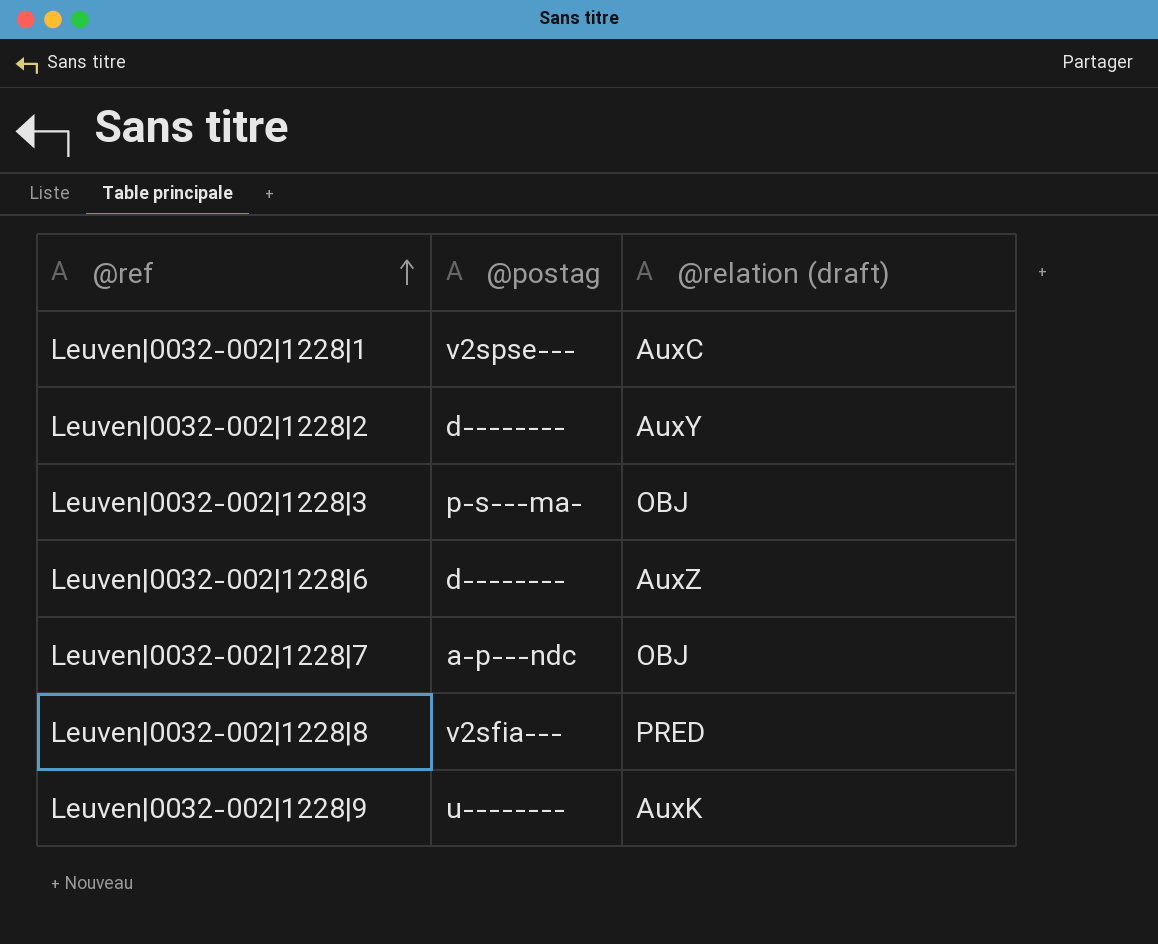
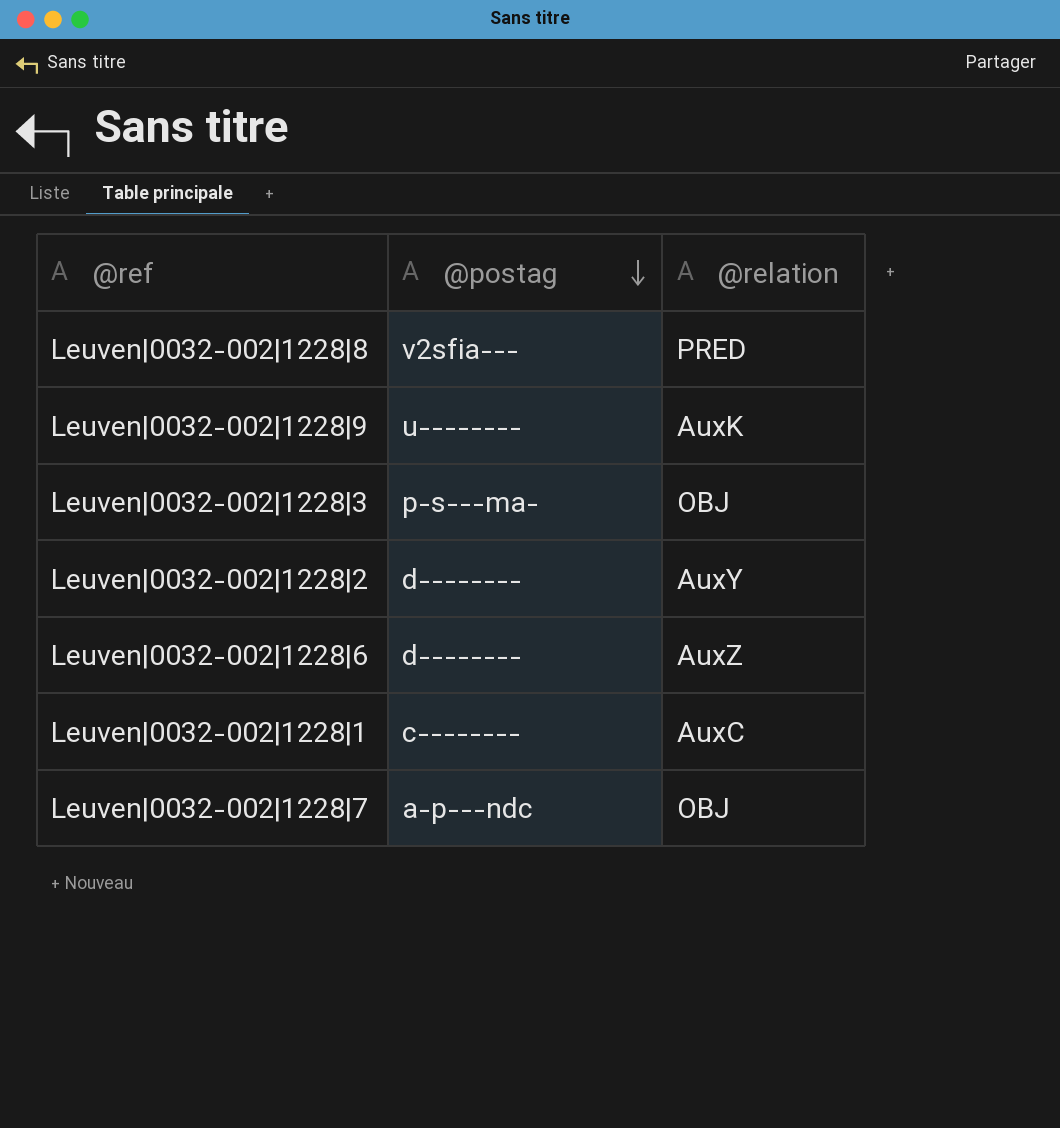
row order: @ref ascending -> @postag descending
column name: @relation (draft) -> @relation
Leuven|0032-002|1228|1 | @postag: v2spse--- -> c--------

